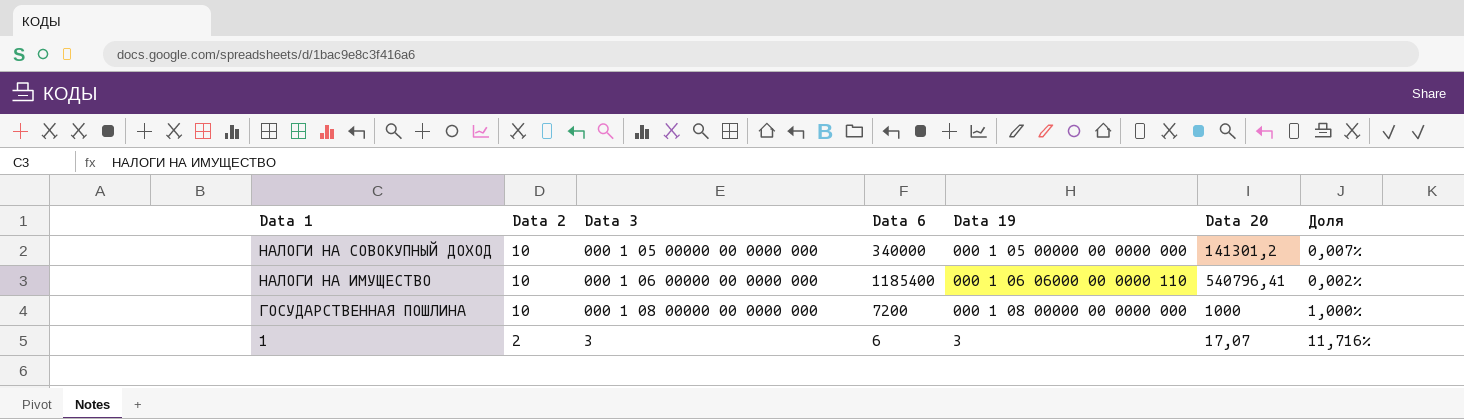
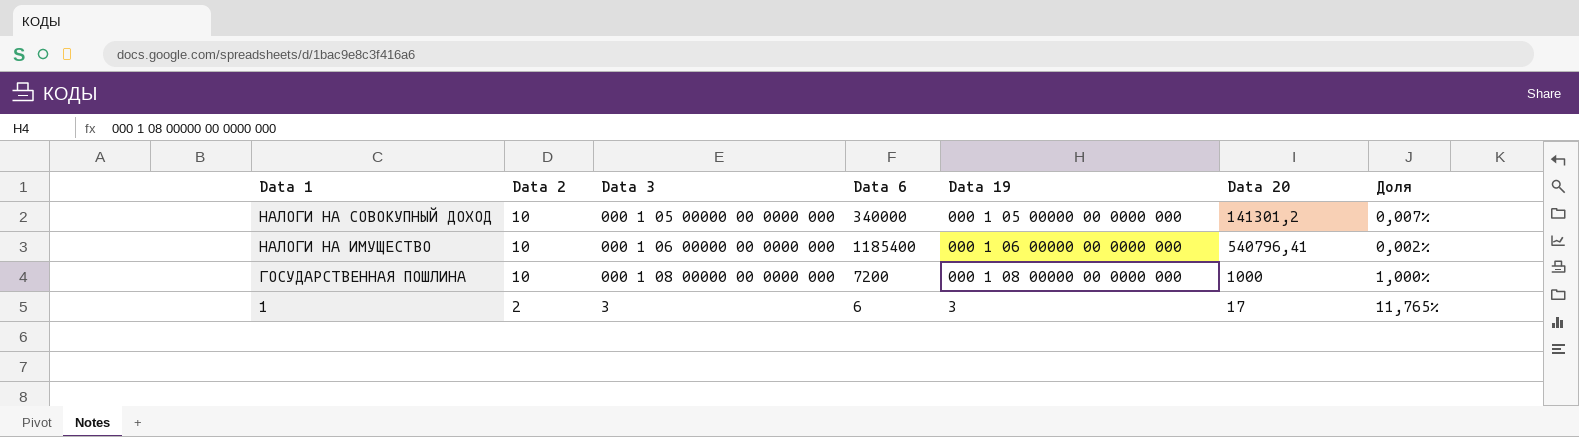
НАЛОГИ НА ИМУЩЕСТВО | Data 19: 000 1 06 06000 00 0000 110 -> 000 1 06 00000 00 0000 000
1 | Data 20: 17,07 -> 17
1 | Доля: 11,716% -> 11,765%

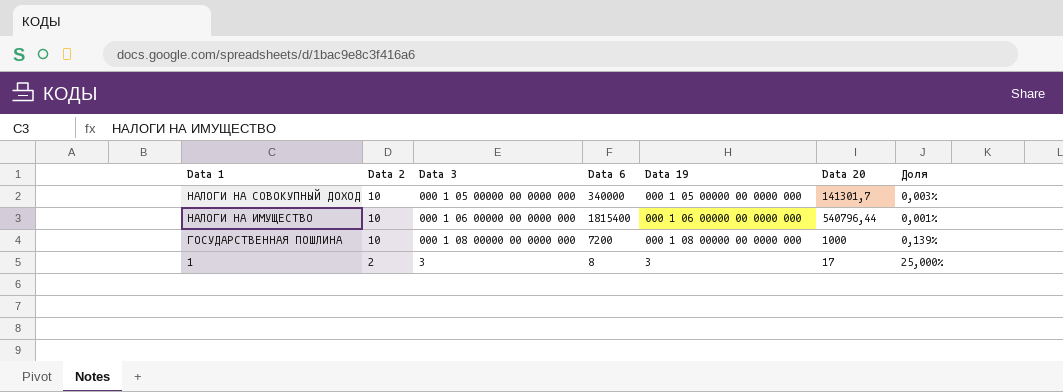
column Доля | formula: [Data 2] / [Data 20] -> [Data 2] / [Data 6]
НАЛОГИ НА СОВОКУПНЫЙ ДОХОД | Data 20: 141301,2 -> 141301,7
НАЛОГИ НА ИМУЩЕСТВО | Data 6: 1185400 -> 1815400
НАЛОГИ НА ИМУЩЕСТВО | Data 20: 540796,41 -> 540796,44
1 | Data 6: 6 -> 8

